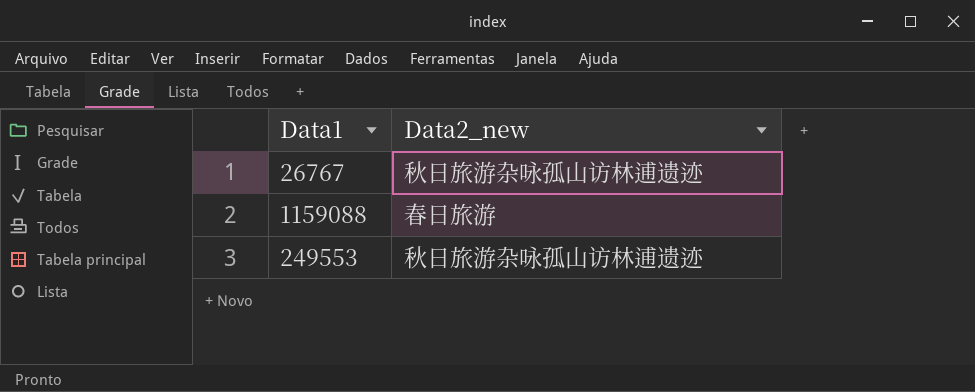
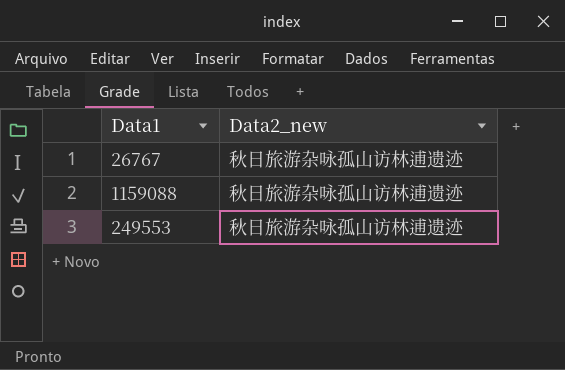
1159088 | Data2_new: 春日旅游 -> 秋日旅游杂咏孤山访林逋遗迹

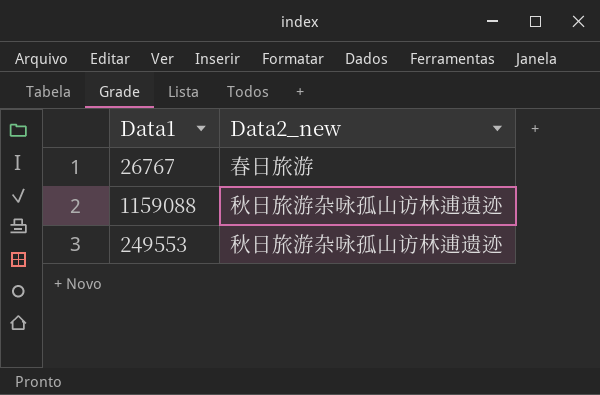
26767 | Data2_new: 秋日旅游杂咏孤山访林逋遗迹 -> 春日旅游

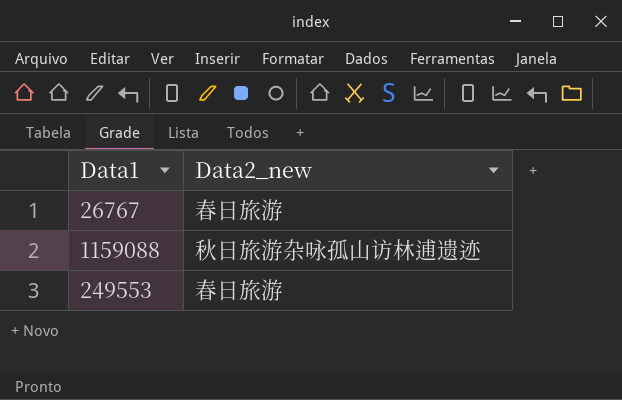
249553 | Data2_new: 秋日旅游杂咏孤山访林逋遗迹 -> 春日旅游

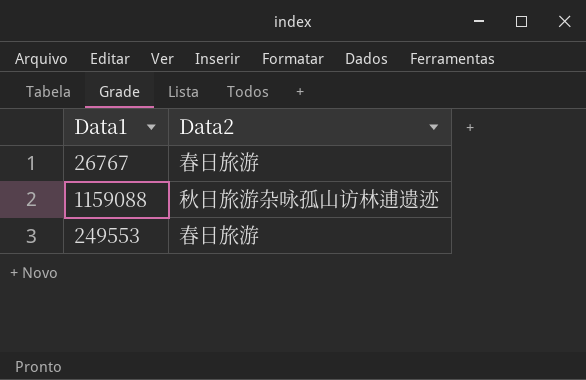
column name: Data2_new -> Data2

